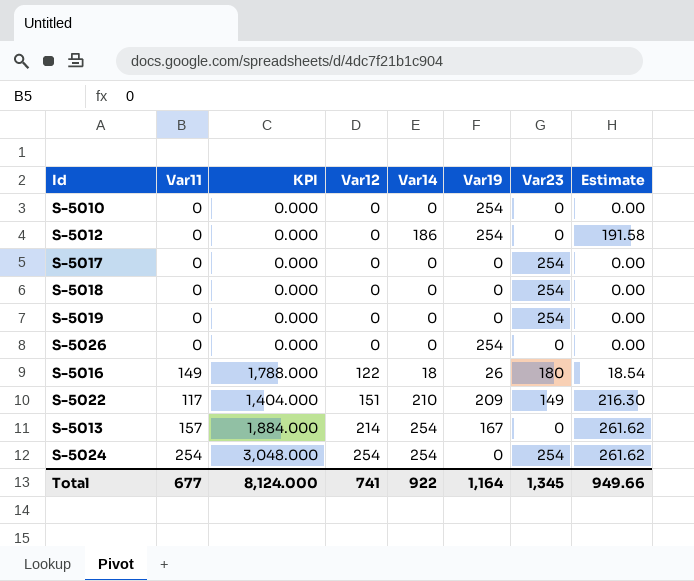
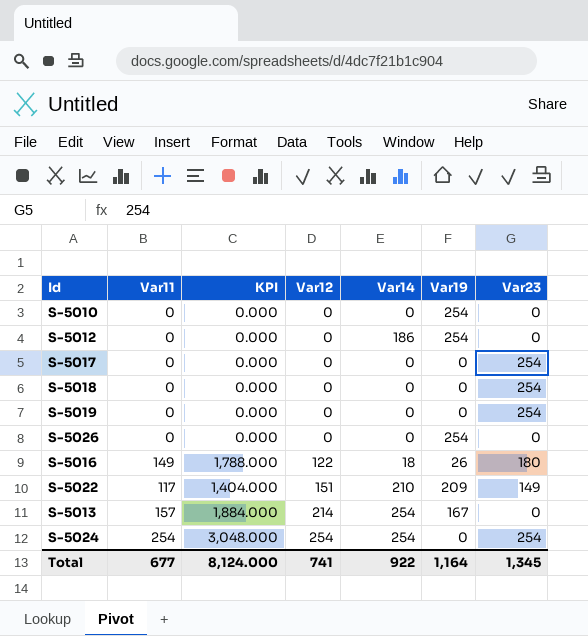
column Estimate | formula: [Var14] * 1.03 -> none

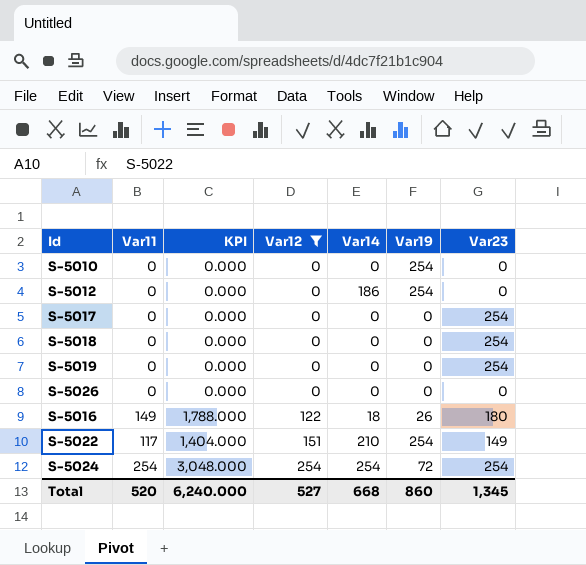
filter: none -> Var12 != 214
S-5026 | Var19: 254 -> 0
S-5022 | Var19: 209 -> 254
S-5024 | Var19: 0 -> 72
Total | Var11: 677 -> 520
Total | KPI: 8,124.000 -> 6,240.000
Total | Var12: 741 -> 527
Total | Var14: 922 -> 668
Total | Var19: 1,164 -> 860

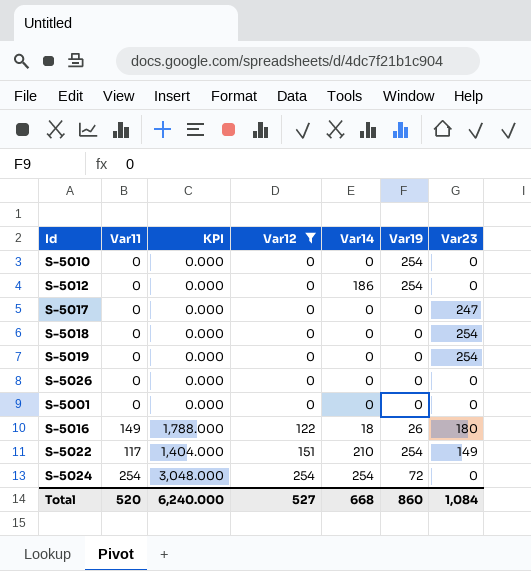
S-5017 | Var23: 254 -> 247
row S-5001: none -> 0 | 0.000 | 0 | 0 | 0 | 0
S-5024 | Var23: 254 -> 0
Total | Var23: 1,345 -> 1,084

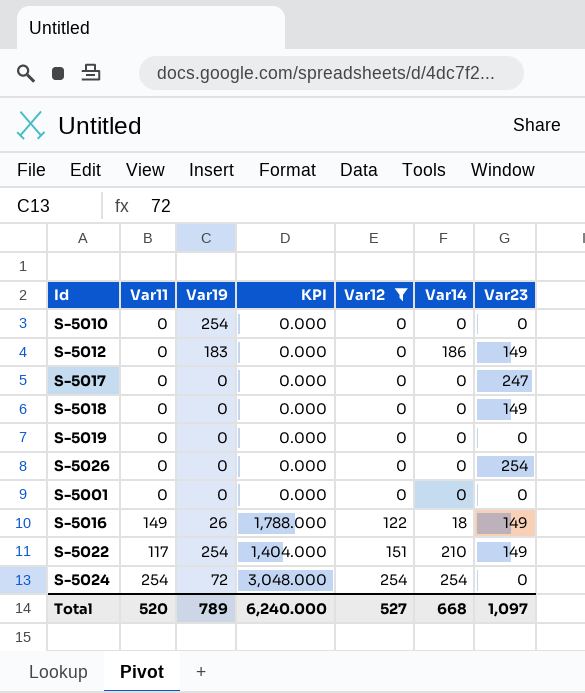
column Var19 | position: 6 -> 3
S-5012 | Var19: 254 -> 183
S-5012 | Var23: 0 -> 149
S-5018 | Var23: 254 -> 149
S-5019 | Var23: 254 -> 0
S-5026 | Var23: 0 -> 254
S-5016 | Var23: 180 -> 149
Total | Var19: 860 -> 789
Total | Var23: 1,084 -> 1,097

